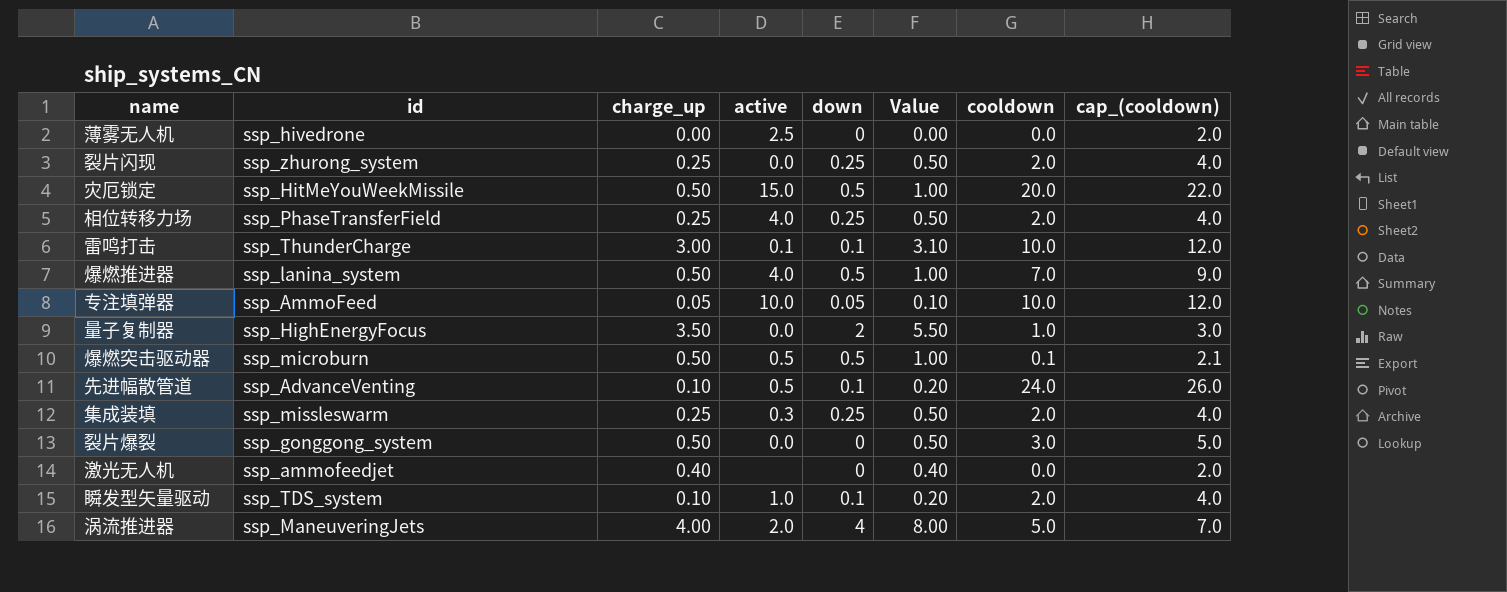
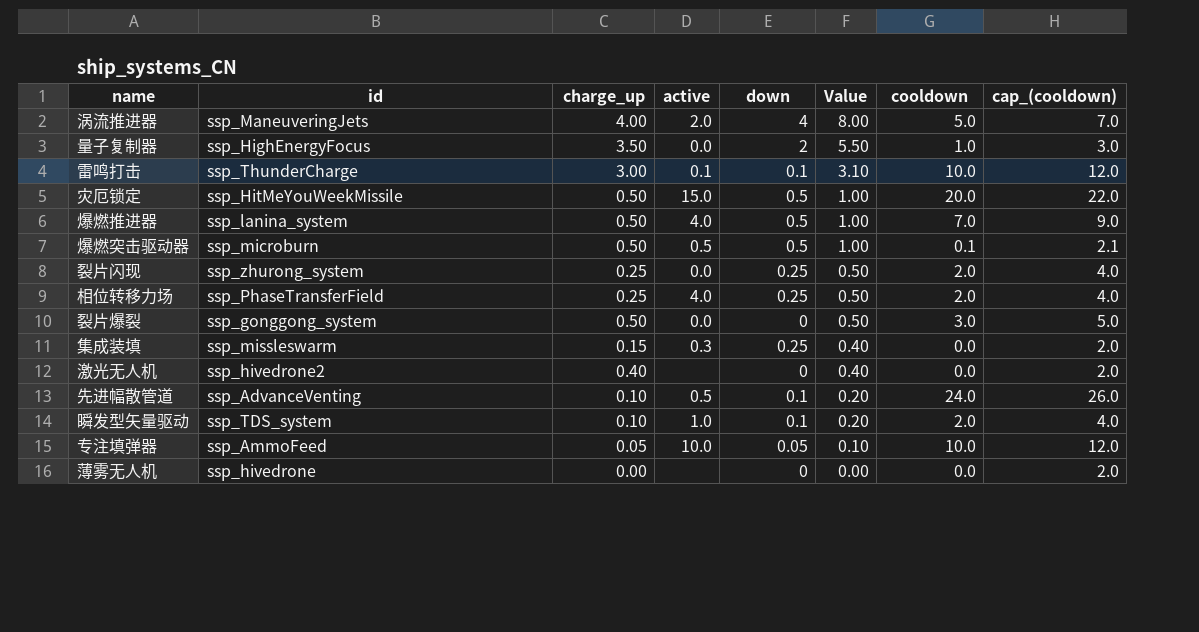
row order: none -> Value descending
集成装填 | charge_up: 0.25 -> 0.15
集成装填 | Value: 0.50 -> 0.40
集成装填 | cooldown: 2.0 -> 0.0
集成装填 | cap_(cooldown): 4.0 -> 2.0
激光无人机 | id: ssp_ammofeedjet -> ssp_hivedrone2
薄雾无人机 | active: 2.5 -> none

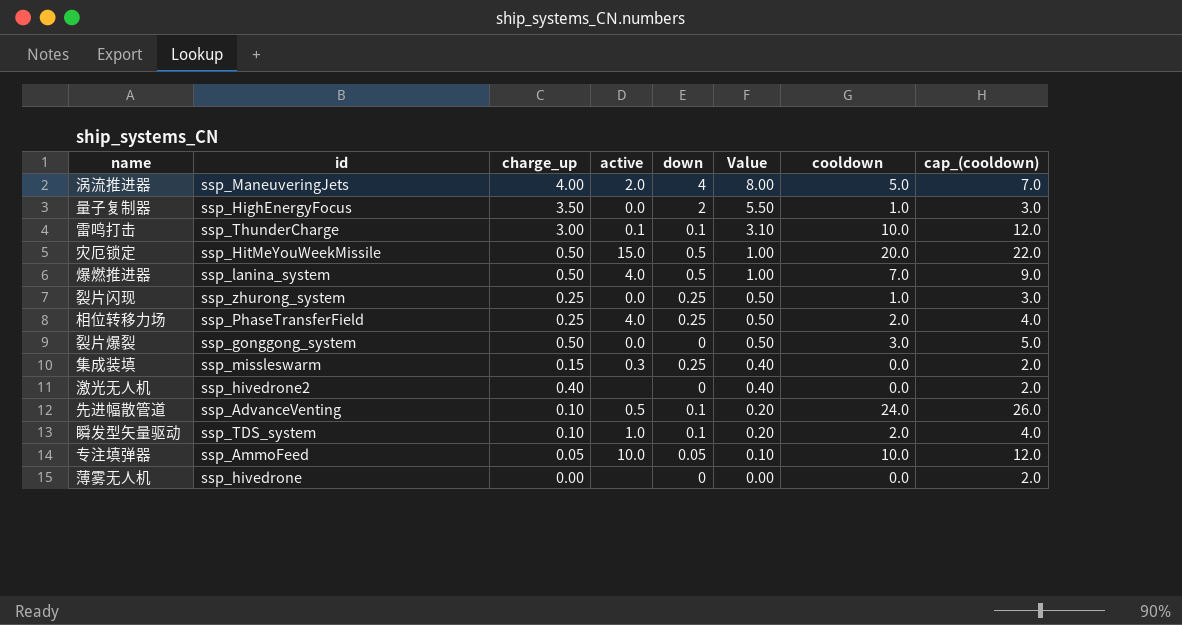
row 爆燃突击驱动器: ssp_microburn | 0.50 | 0.5 | 0.5 | 1.00 | 0.1 | 2.1 -> none
裂片闪现 | cooldown: 2.0 -> 1.0
裂片闪现 | cap_(cooldown): 4.0 -> 3.0

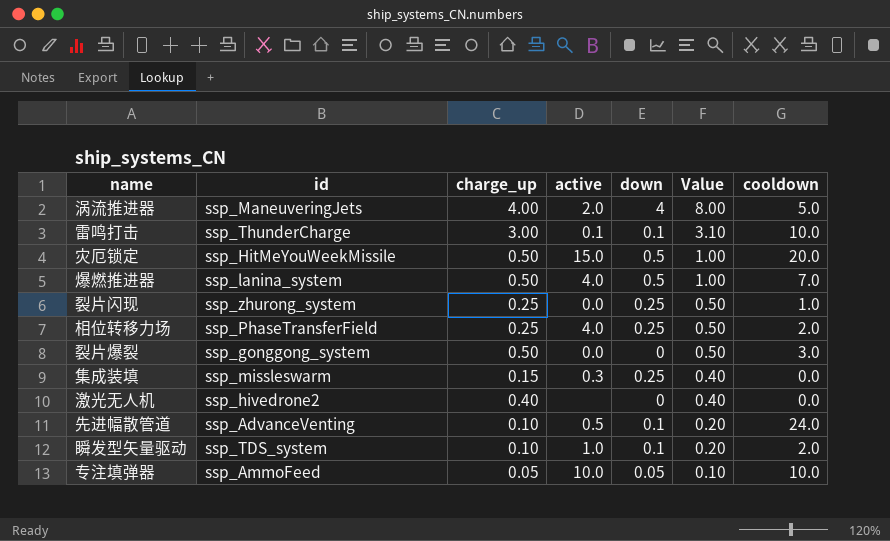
column cap_(cooldown) | formula: [cooldown] + 2 -> none
row 量子复制器: ssp_HighEnergyFocus | 3.50 | 0.0 | 2 | 5.50 | 1.0 | 3.0 -> none
row 薄雾无人机: ssp_hivedrone | 0.00 | none | 0 | 0.00 | 0.0 | 2.0 -> none

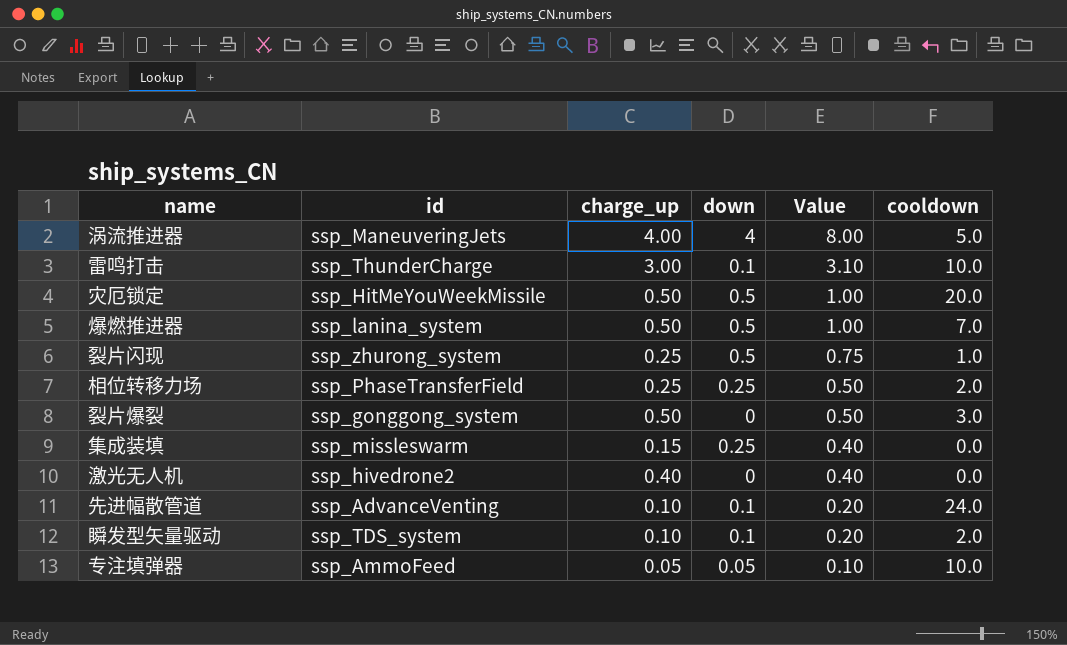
column active | position: 4 -> none
裂片闪现 | down: 0.25 -> 0.5
裂片闪现 | Value: 0.50 -> 0.75

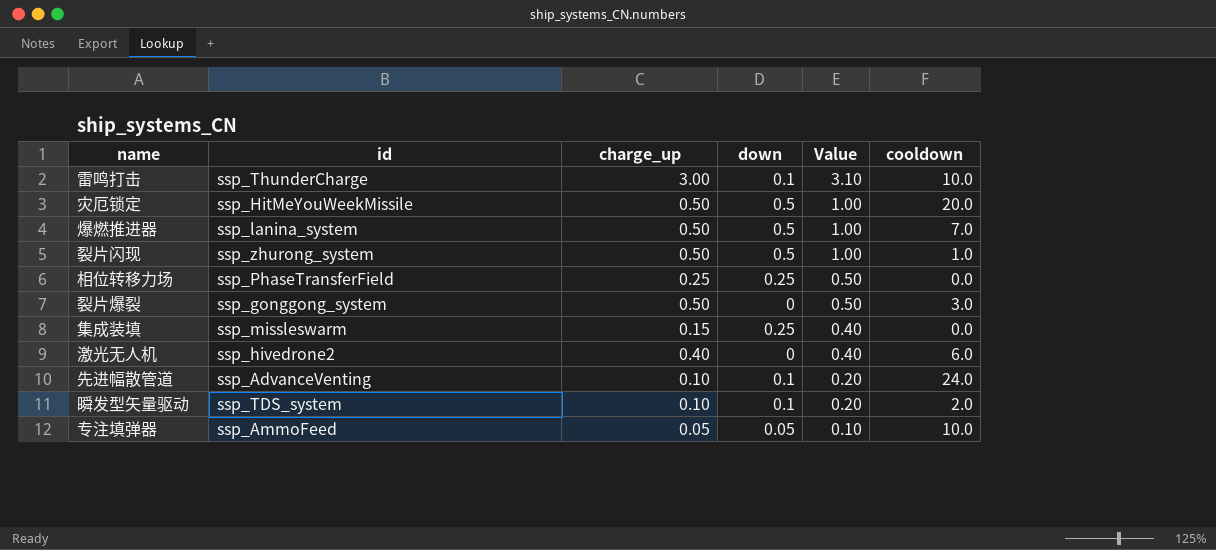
row 涡流推进器: ssp_ManeuveringJets | 4.00 | 4 | 8.00 | 5.0 -> none
裂片闪现 | charge_up: 0.25 -> 0.50
裂片闪现 | Value: 0.75 -> 1.00
相位转移力场 | cooldown: 2.0 -> 0.0
激光无人机 | cooldown: 0.0 -> 6.0

